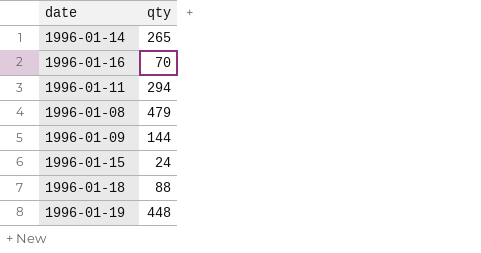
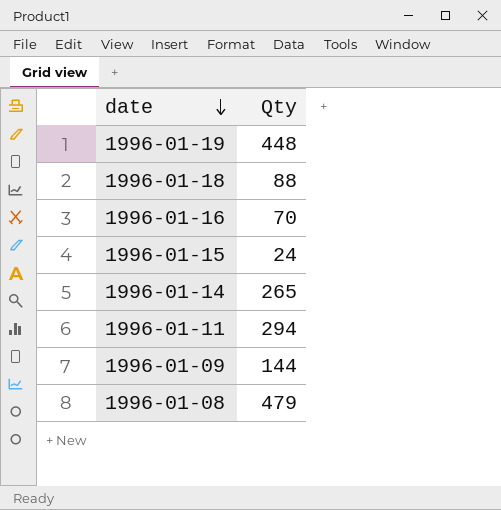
row order: none -> date descending
column name: qty -> Qty

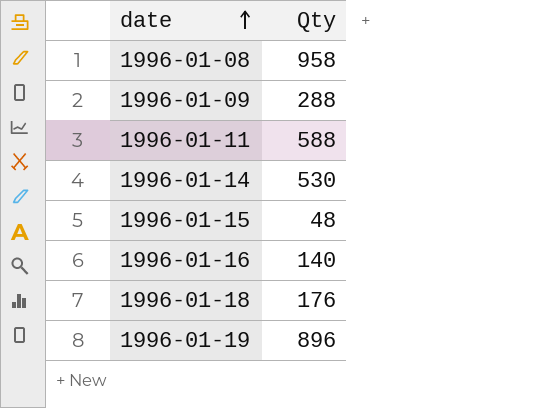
row order: date descending -> date ascending
1996-01-08 | Qty: 479 -> 958
1996-01-09 | Qty: 144 -> 288
1996-01-11 | Qty: 294 -> 588
1996-01-14 | Qty: 265 -> 530
1996-01-15 | Qty: 24 -> 48
1996-01-16 | Qty: 70 -> 140
1996-01-18 | Qty: 88 -> 176
1996-01-19 | Qty: 448 -> 896

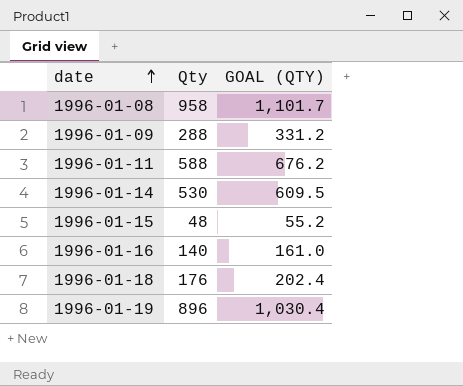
column GOAL (QTY) | formula: none -> [Qty] * 1.15

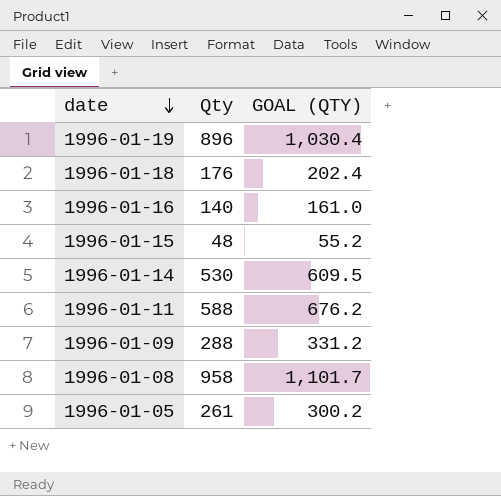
row order: date ascending -> date descending
row 1996-01-05: none -> 261 | 300.2

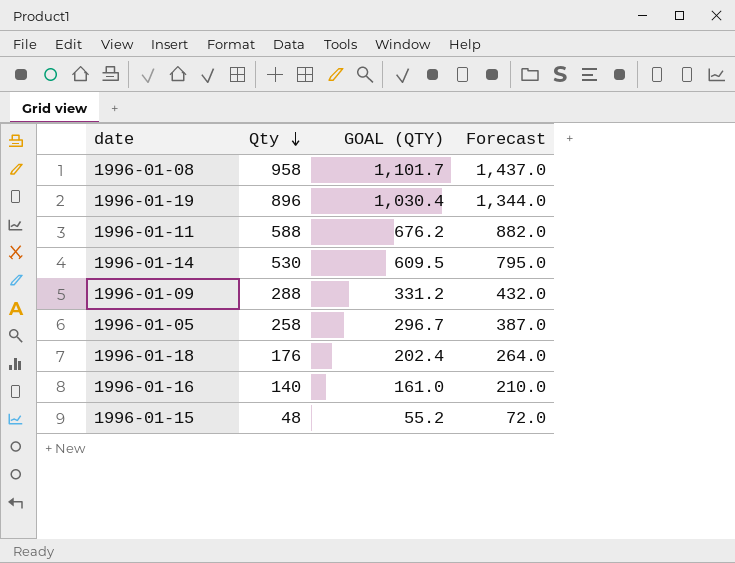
row order: date descending -> Qty descending
column Forecast | formula: none -> [Qty] * 1.5
1996-01-05 | Qty: 261 -> 258
1996-01-05 | GOAL (QTY): 300.2 -> 296.7

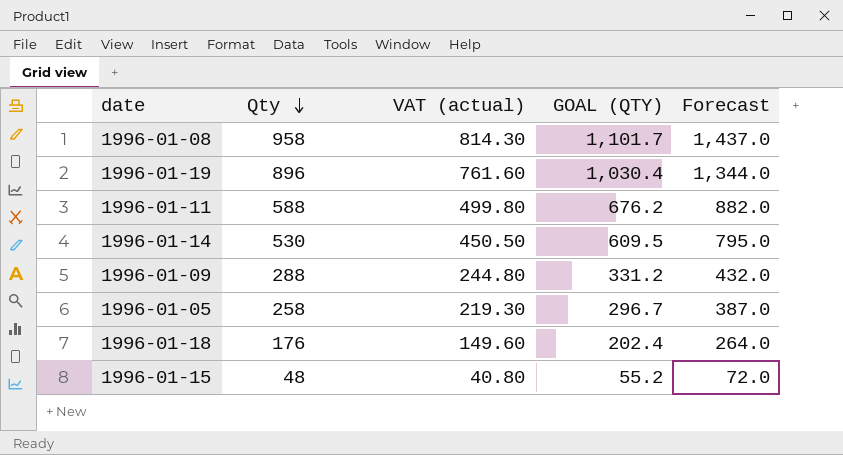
column VAT (actual) | formula: none -> [Qty] * 0.85
row 1996-01-16: 140 | 161.0 | 210.0 -> none

